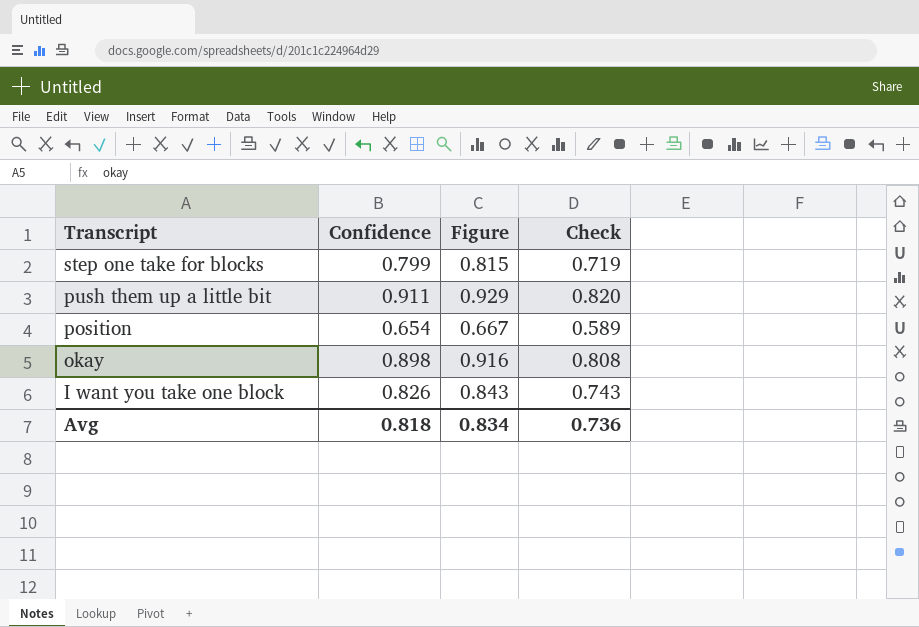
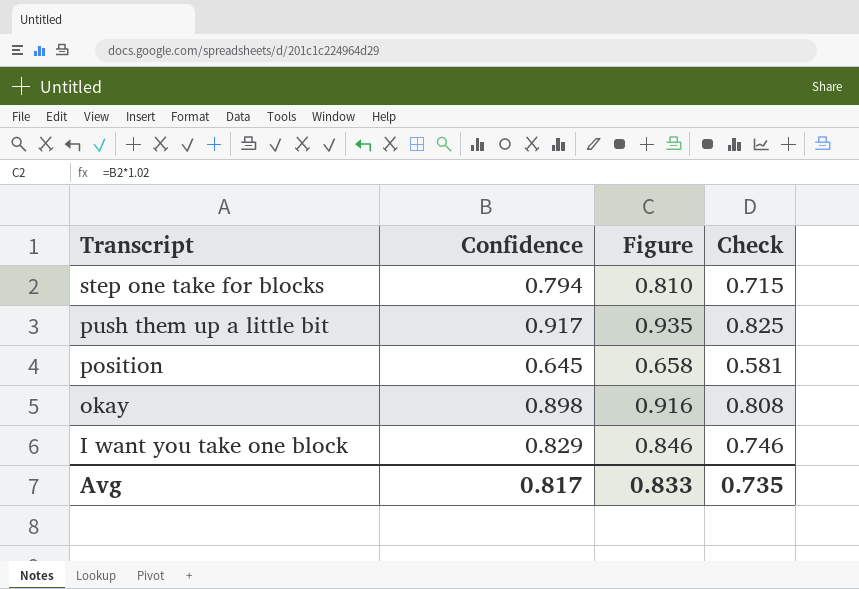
step one take for blocks | Confidence: 0.799 -> 0.794
step one take for blocks | Figure: 0.815 -> 0.810
step one take for blocks | Check: 0.719 -> 0.715
push them up a little bit | Confidence: 0.911 -> 0.917
push them up a little bit | Figure: 0.929 -> 0.935
push them up a little bit | Check: 0.820 -> 0.825
position | Confidence: 0.654 -> 0.645
position | Figure: 0.667 -> 0.658
position | Check: 0.589 -> 0.581
I want you take one block | Confidence: 0.826 -> 0.829
I want you take one block | Figure: 0.843 -> 0.846
I want you take one block | Check: 0.743 -> 0.746
Avg | Confidence: 0.818 -> 0.817
Avg | Figure: 0.834 -> 0.833
Avg | Check: 0.736 -> 0.735

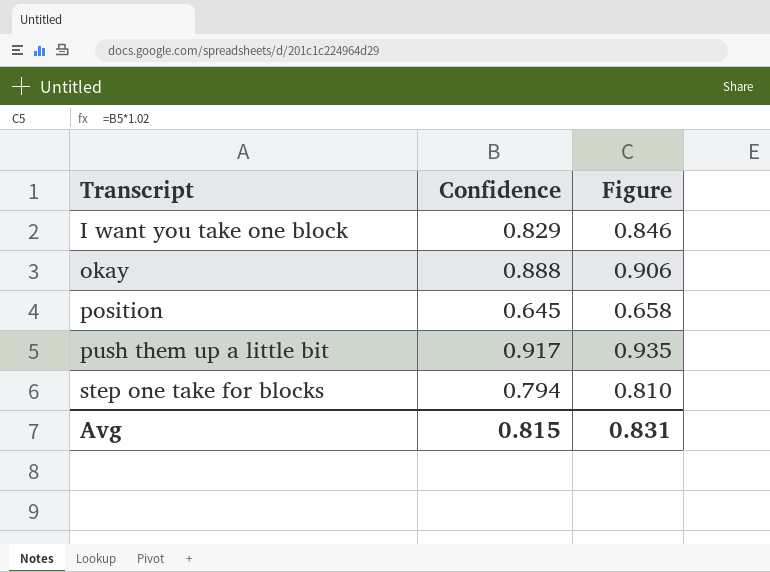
row order: Transcript descending -> Transcript ascending
column Check | formula: [Confidence] * 0.9 -> none
okay | Confidence: 0.898 -> 0.888
okay | Figure: 0.916 -> 0.906
Avg | Confidence: 0.817 -> 0.815
Avg | Figure: 0.833 -> 0.831

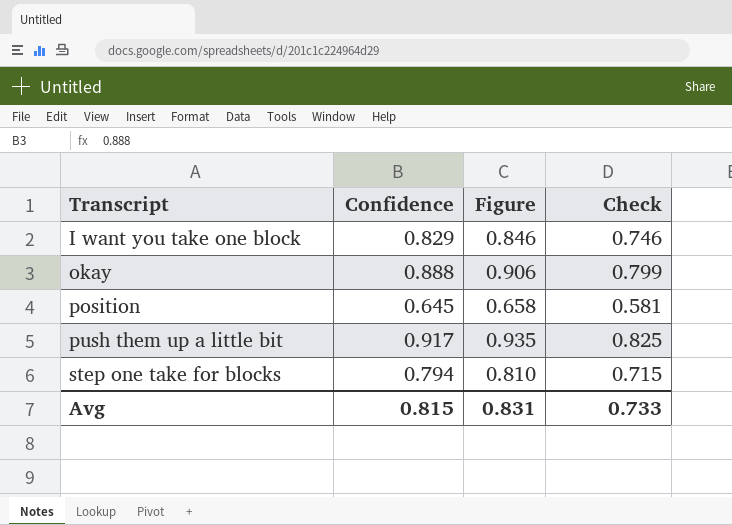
column Check | formula: none -> [Confidence] * 0.9

